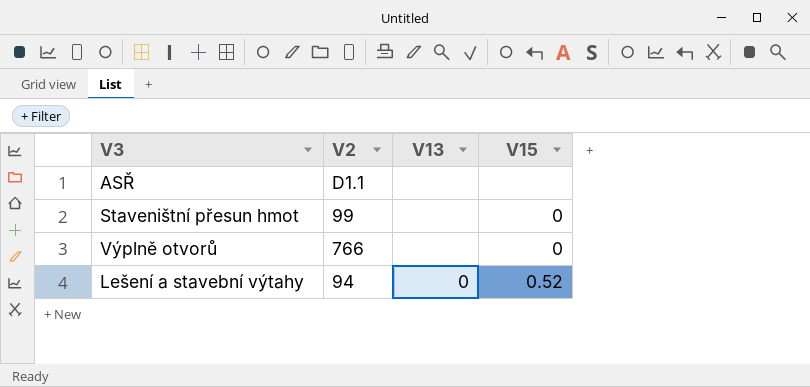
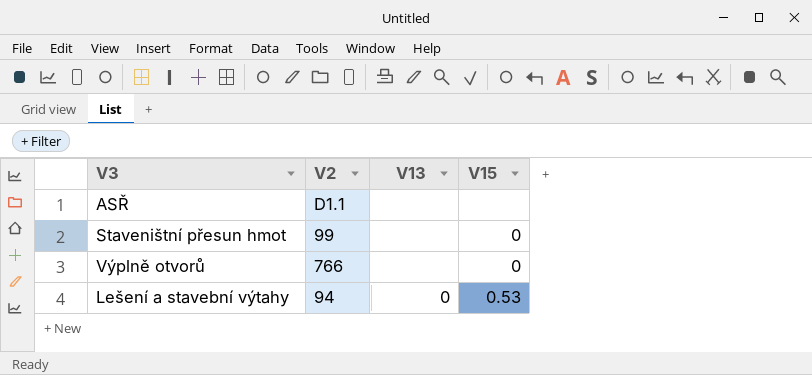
Lešení a stavební výtahy | V15: 0.52 -> 0.53

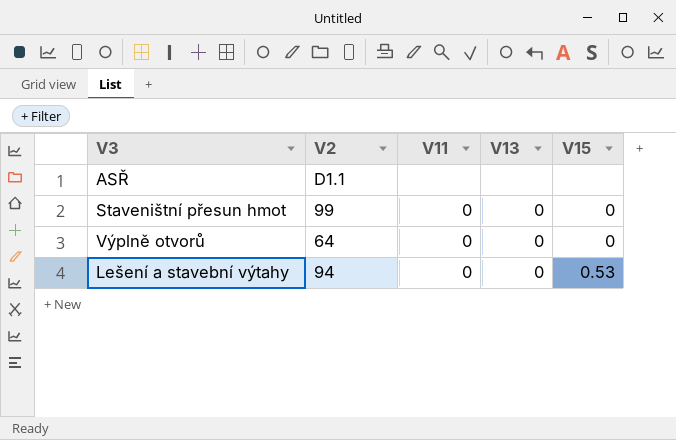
column V11 | position: none -> 3
Staveništní přesun hmot | V13: none -> 0
Výplně otvorů | V2: 766 -> 64
Výplně otvorů | V13: none -> 0

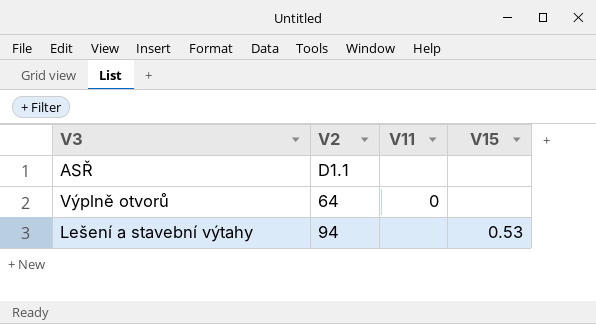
column V13 | position: 4 -> none
row Staveništní přesun hmot: 99 | 0 | 0 | 0 -> none
Výplně otvorů | V15: 0 -> none
Lešení a stavební výtahy | V11: 0 -> none

